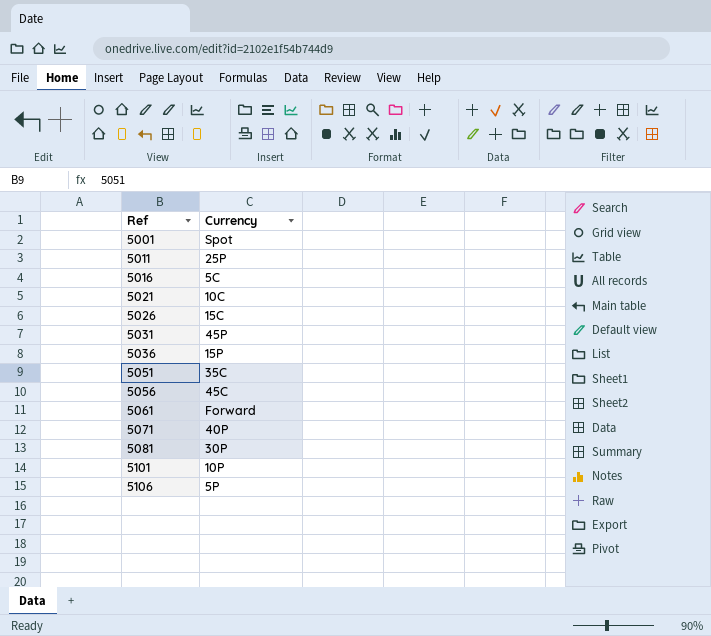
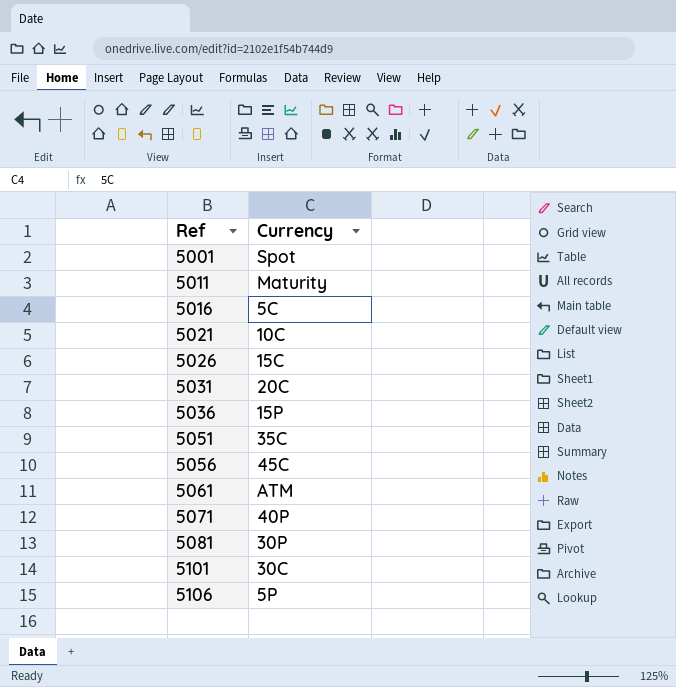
5011 | Currency: 25P -> Maturity
5031 | Currency: 45P -> 20C
5061 | Currency: Forward -> ATM
5101 | Currency: 10P -> 30C

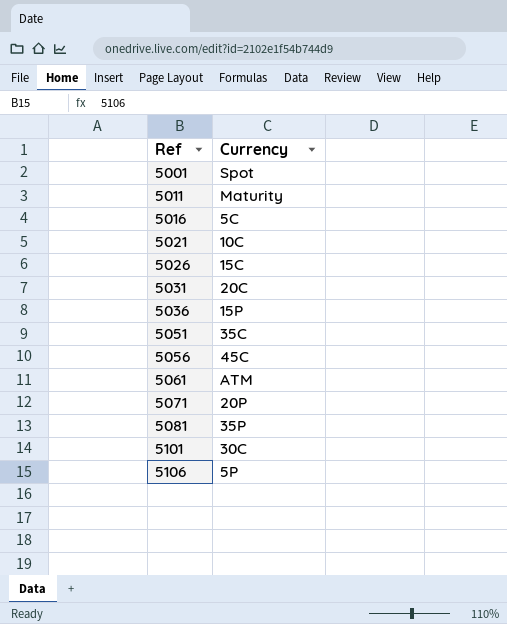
5071 | Currency: 40P -> 20P
5081 | Currency: 30P -> 35P

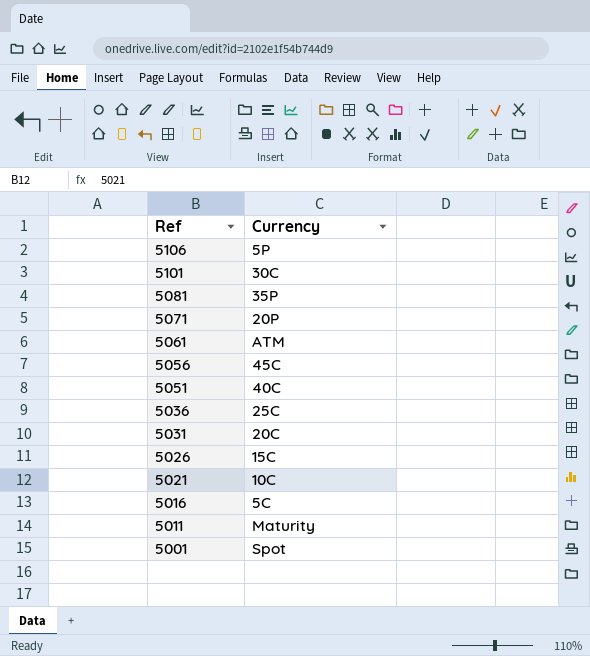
row order: Ref ascending -> Ref descending
5051 | Currency: 35C -> 40C
5036 | Currency: 15P -> 25C

